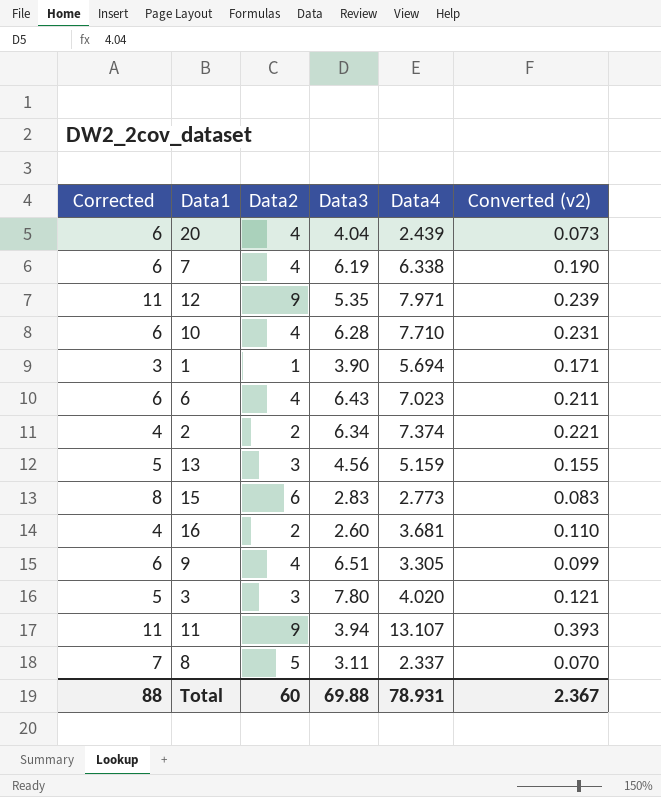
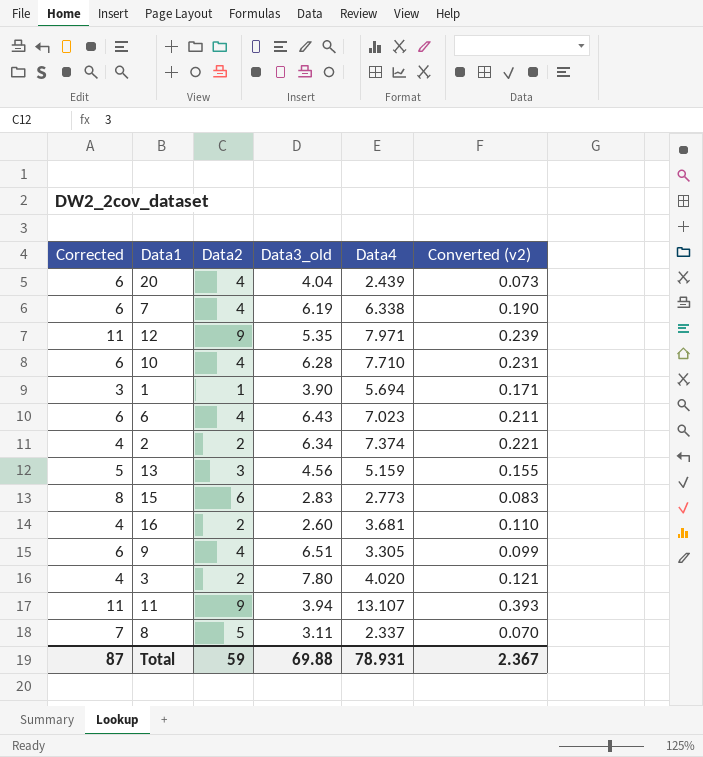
column name: Data3 -> Data3_old
3 | Corrected: 5 -> 4
3 | Data2: 3 -> 2
Total | Corrected: 88 -> 87
Total | Data2: 60 -> 59

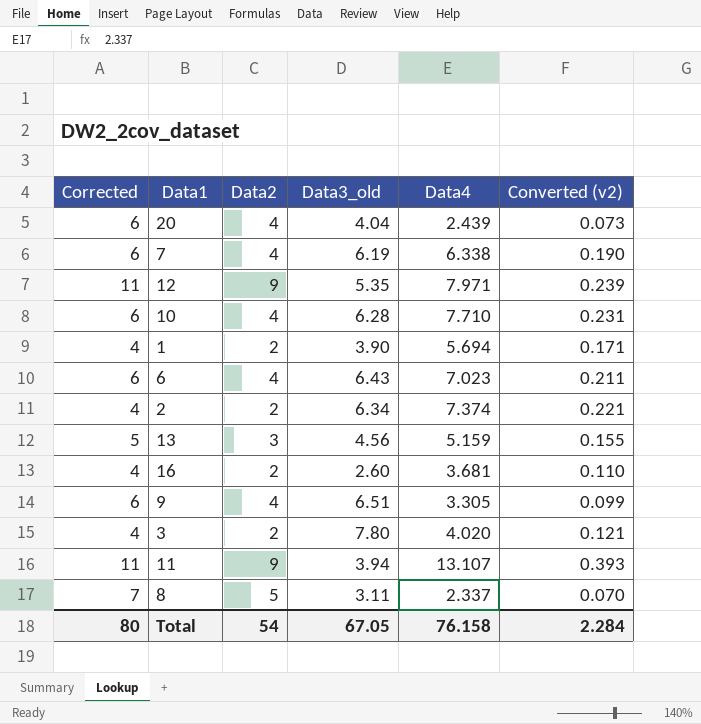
row 15: 8 | 6 | 2.83 | 2.773 | 0.083 -> none
1 | Corrected: 3 -> 4
1 | Data2: 1 -> 2
Total | Corrected: 87 -> 80
Total | Data2: 59 -> 54
Total | Data3_old: 69.88 -> 67.05
Total | Data4: 78.931 -> 76.158
Total | Converted (v2): 2.367 -> 2.284

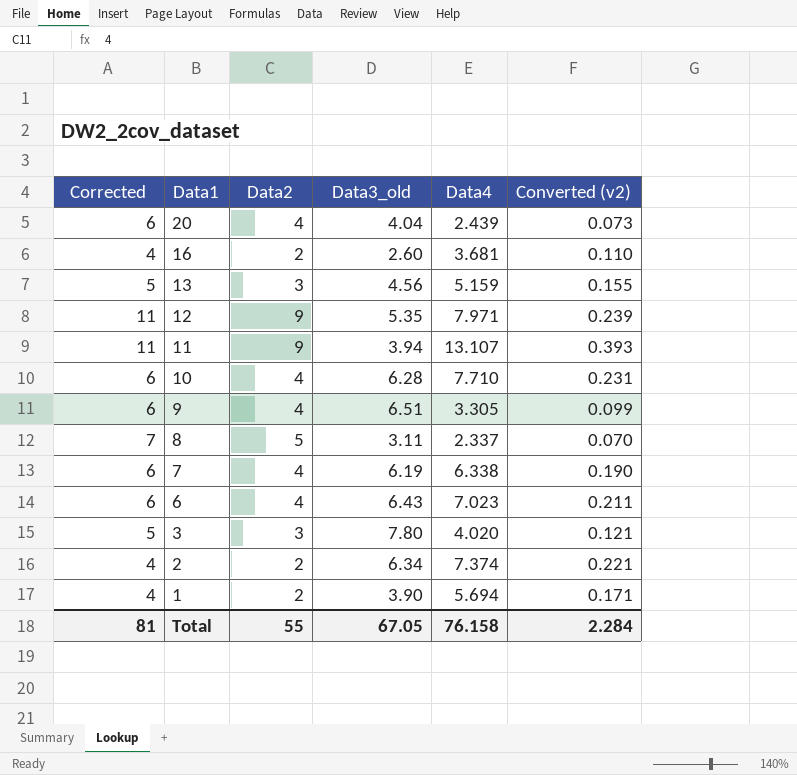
row order: none -> Data1 descending
3 | Corrected: 4 -> 5
3 | Data2: 2 -> 3
Total | Corrected: 80 -> 81
Total | Data2: 54 -> 55

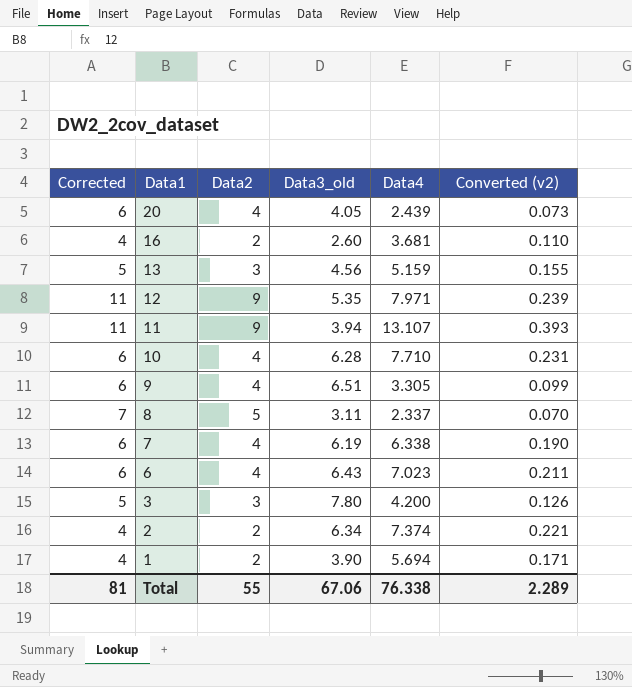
20 | Data3_old: 4.04 -> 4.05
3 | Data4: 4.020 -> 4.200
3 | Converted (v2): 0.121 -> 0.126
Total | Data3_old: 67.05 -> 67.06
Total | Data4: 76.158 -> 76.338
Total | Converted (v2): 2.284 -> 2.289

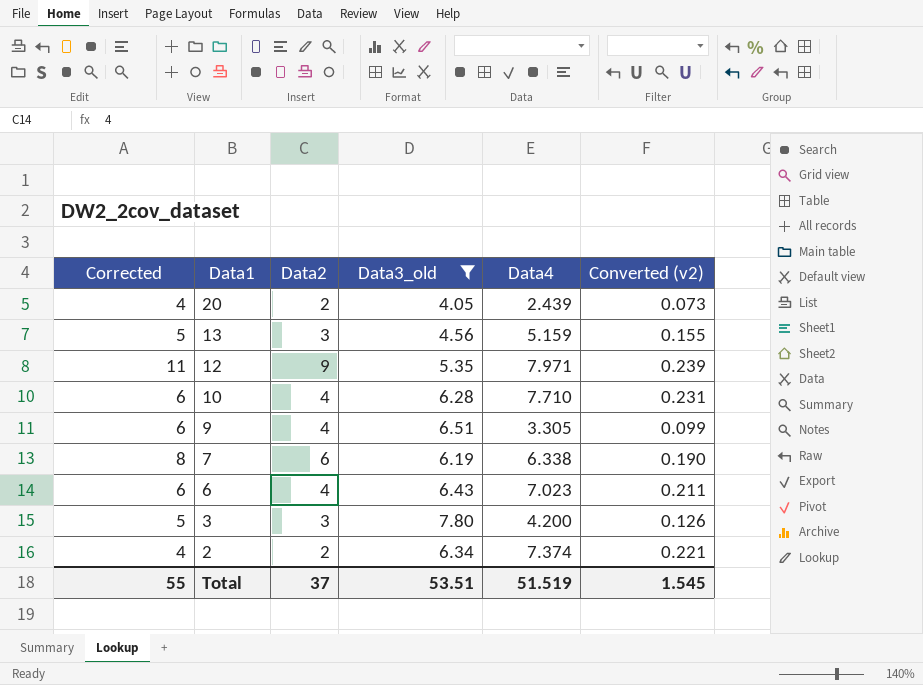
filter: none -> Data3_old >= 4.05
20 | Corrected: 6 -> 4
20 | Data2: 4 -> 2
7 | Corrected: 6 -> 8
7 | Data2: 4 -> 6
Total | Corrected: 81 -> 55
Total | Data2: 55 -> 37
Total | Data3_old: 67.06 -> 53.51
Total | Data4: 76.338 -> 51.519
Total | Converted (v2): 2.289 -> 1.545

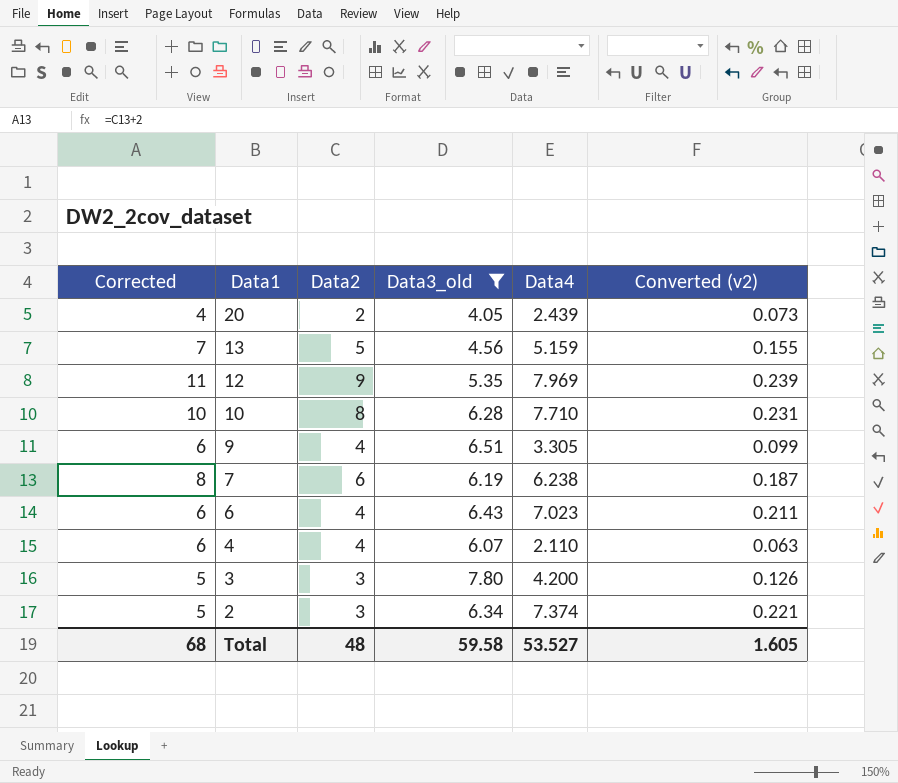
13 | Corrected: 5 -> 7
13 | Data2: 3 -> 5
12 | Data4: 7.971 -> 7.969
10 | Corrected: 6 -> 10
10 | Data2: 4 -> 8
7 | Data4: 6.338 -> 6.238
7 | Converted (v2): 0.190 -> 0.187
row 4: none -> 6 | 4 | 6.07 | 2.110 | 0.063
2 | Corrected: 4 -> 5
2 | Data2: 2 -> 3
Total | Corrected: 55 -> 68
Total | Data2: 37 -> 48
Total | Data3_old: 53.51 -> 59.58
Total | Data4: 51.519 -> 53.527
Total | Converted (v2): 1.545 -> 1.605

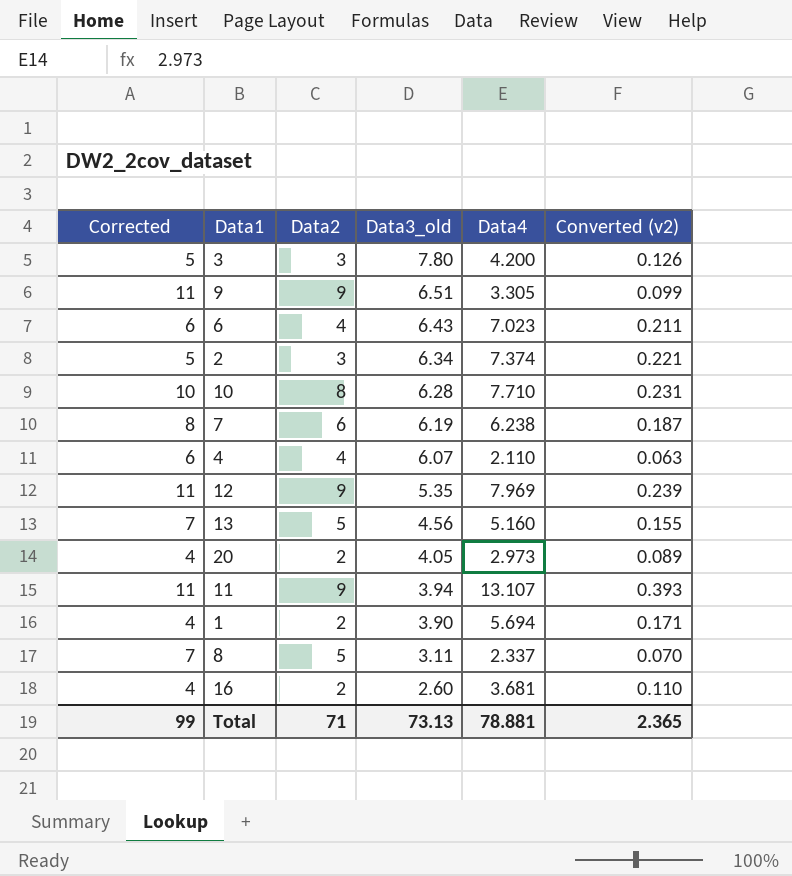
filter: Data3_old >= 4.05 -> none
row order: Data1 descending -> Data3_old descending
9 | Corrected: 6 -> 11
9 | Data2: 4 -> 9
13 | Data4: 5.159 -> 5.160
20 | Data4: 2.439 -> 2.973
20 | Converted (v2): 0.073 -> 0.089
Total | Corrected: 68 -> 99
Total | Data2: 48 -> 71
Total | Data3_old: 59.58 -> 73.13
Total | Data4: 53.527 -> 78.881
Total | Converted (v2): 1.605 -> 2.365

